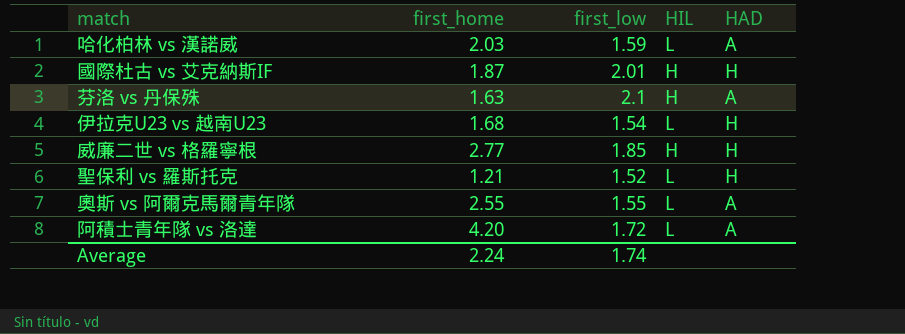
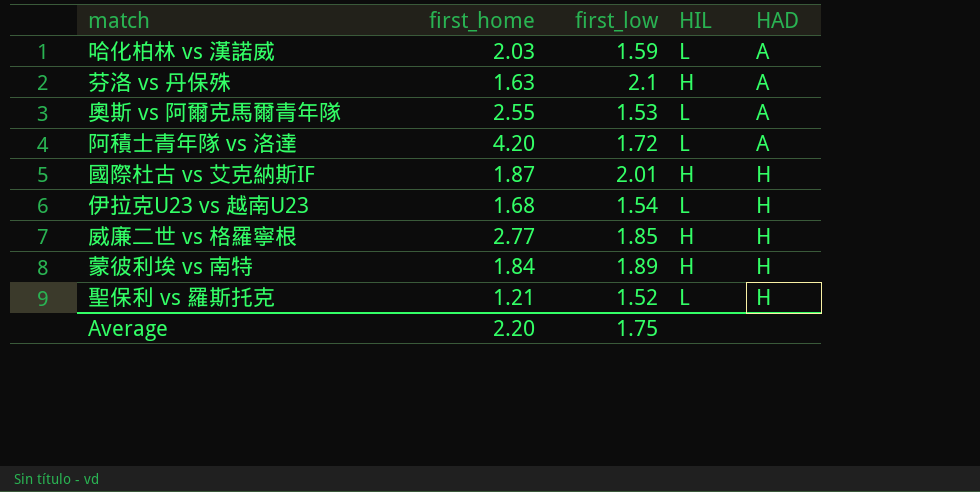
row order: none -> HAD ascending
奧斯 vs 阿爾克馬爾青年隊 | first_low: 1.55 -> 1.53
row 蒙彼利埃 vs 南特: none -> 1.84 | 1.89 | H | H
Average | first_home: 2.24 -> 2.20
Average | first_low: 1.74 -> 1.75

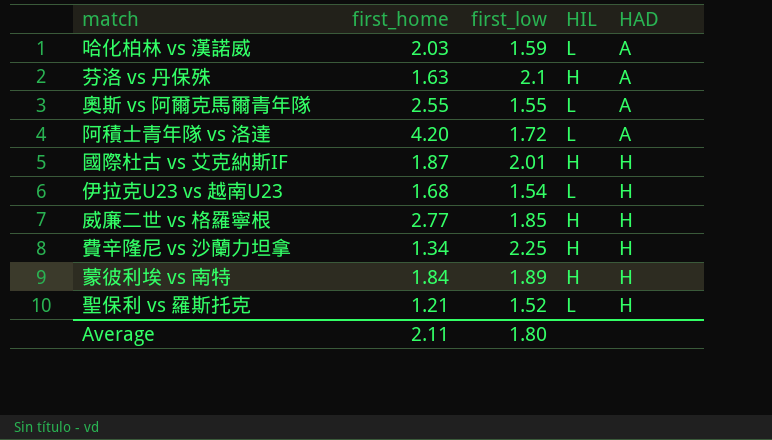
奧斯 vs 阿爾克馬爾青年隊 | first_low: 1.53 -> 1.55
row 費辛隆尼 vs 沙蘭力坦拿: none -> 1.34 | 2.25 | H | H
Average | first_home: 2.20 -> 2.11
Average | first_low: 1.75 -> 1.80

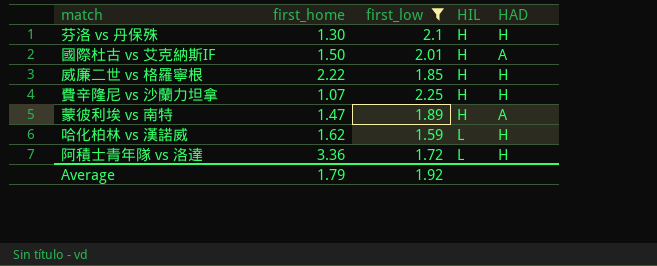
filter: none -> first_low >= 1.59
row order: HAD ascending -> HIL ascending
芬洛 vs 丹保殊 | first_home: 1.63 -> 1.30
芬洛 vs 丹保殊 | HAD: A -> H
國際杜古 vs 艾克納斯IF | first_home: 1.87 -> 1.50
國際杜古 vs 艾克納斯IF | HAD: H -> A
威廉二世 vs 格羅寧根 | first_home: 2.77 -> 2.22
費辛隆尼 vs 沙蘭力坦拿 | first_home: 1.34 -> 1.07
蒙彼利埃 vs 南特 | first_home: 1.84 -> 1.47
蒙彼利埃 vs 南特 | HAD: H -> A
哈化柏林 vs 漢諾威 | first_home: 2.03 -> 1.62
哈化柏林 vs 漢諾威 | HAD: A -> H
阿積士青年隊 vs 洛達 | first_home: 4.20 -> 3.36
阿積士青年隊 vs 洛達 | HAD: A -> H
Average | first_home: 2.11 -> 1.79
Average | first_low: 1.80 -> 1.92

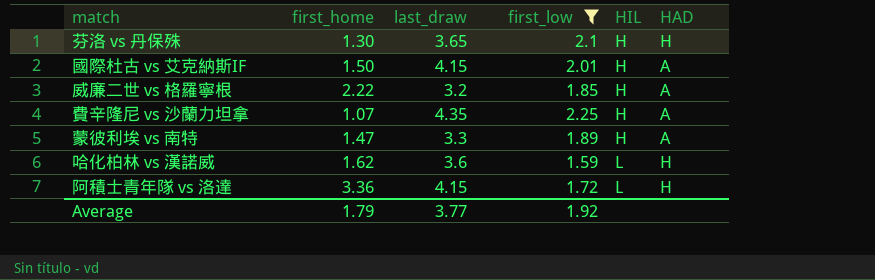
column last_draw | position: none -> 3
威廉二世 vs 格羅寧根 | HAD: H -> A
費辛隆尼 vs 沙蘭力坦拿 | HAD: H -> A

